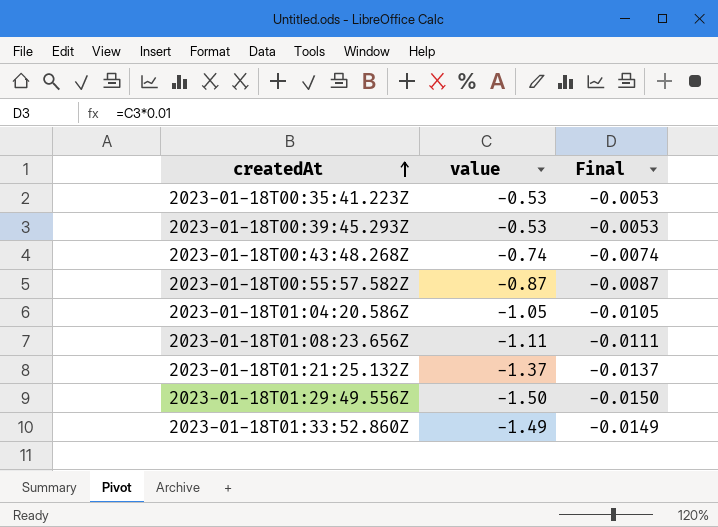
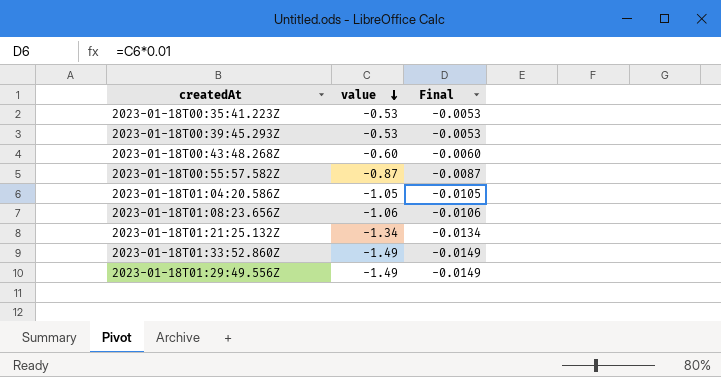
row order: createdAt ascending -> value descending
2023-01-18T00:43:48.268Z | value: -0.74 -> -0.60
2023-01-18T00:43:48.268Z | Final: -0.0074 -> -0.0060
2023-01-18T01:08:23.656Z | value: -1.11 -> -1.06
2023-01-18T01:08:23.656Z | Final: -0.0111 -> -0.0106
2023-01-18T01:21:25.132Z | value: -1.37 -> -1.34
2023-01-18T01:21:25.132Z | Final: -0.0137 -> -0.0134
2023-01-18T01:29:49.556Z | value: -1.50 -> -1.49
2023-01-18T01:29:49.556Z | Final: -0.0150 -> -0.0149

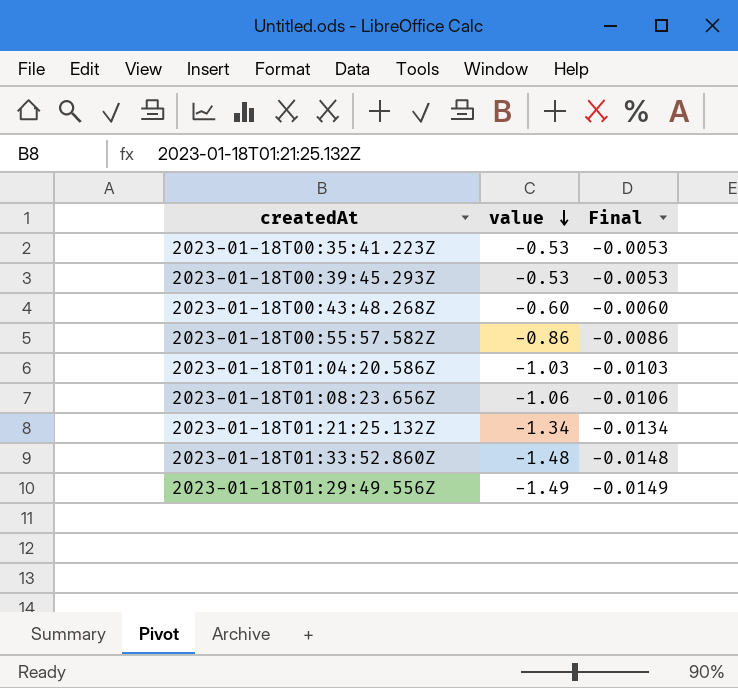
2023-01-18T00:55:57.582Z | value: -0.87 -> -0.86
2023-01-18T00:55:57.582Z | Final: -0.0087 -> -0.0086
2023-01-18T01:04:20.586Z | value: -1.05 -> -1.03
2023-01-18T01:04:20.586Z | Final: -0.0105 -> -0.0103
2023-01-18T01:33:52.860Z | value: -1.49 -> -1.48
2023-01-18T01:33:52.860Z | Final: -0.0149 -> -0.0148

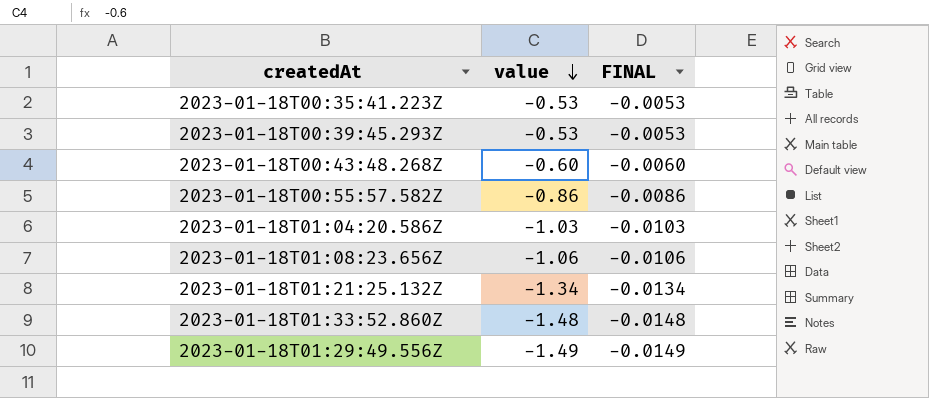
column name: Final -> FINAL

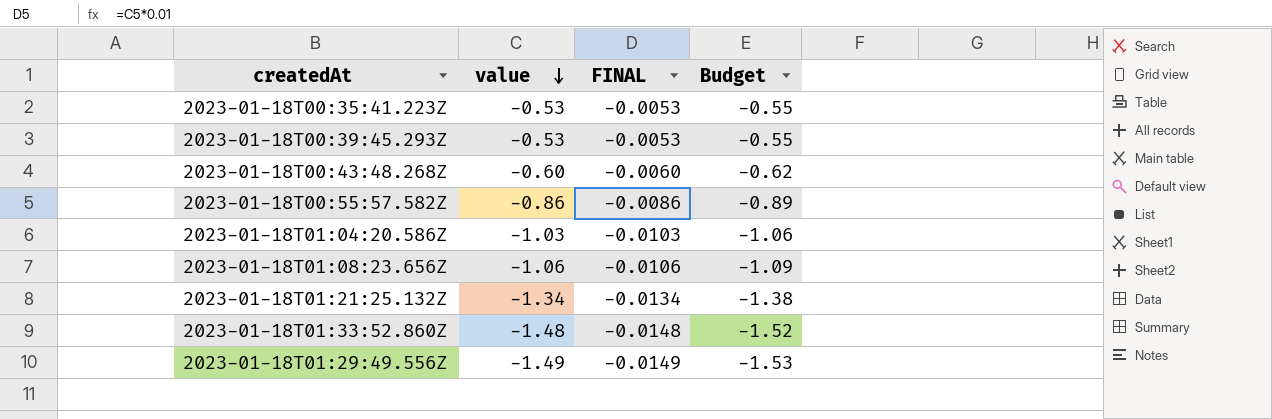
column Budget | formula: none -> [value] * 1.03

